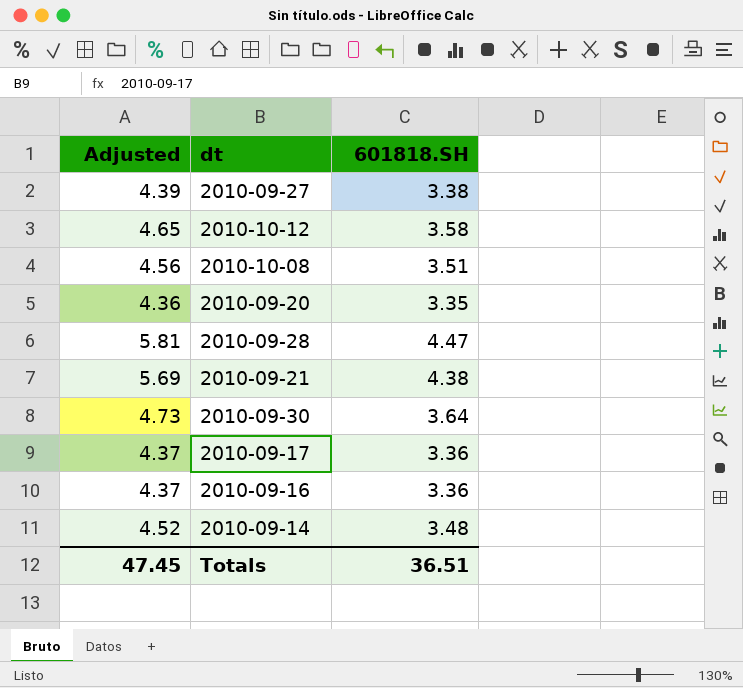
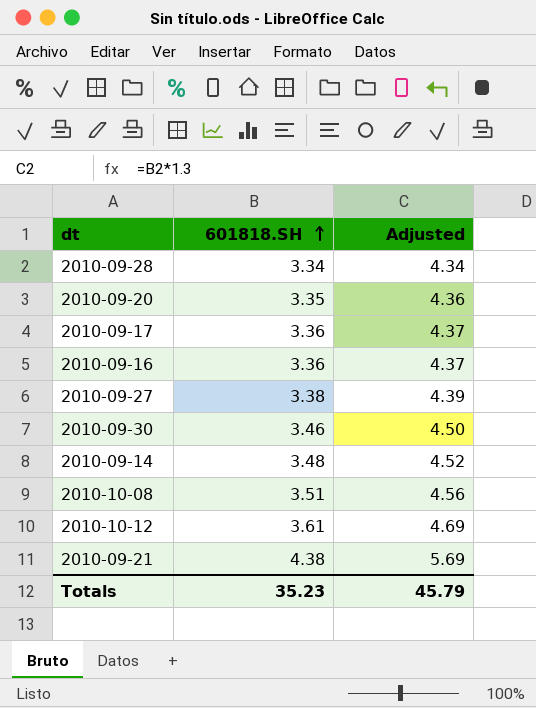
row order: none -> 601818.SH ascending
column Adjusted | position: 1 -> 3
2010-09-28 | 601818.SH: 4.47 -> 3.34
2010-09-28 | Adjusted: 5.81 -> 4.34
2010-09-30 | 601818.SH: 3.64 -> 3.46
2010-09-30 | Adjusted: 4.73 -> 4.50
2010-10-12 | 601818.SH: 3.58 -> 3.61
2010-10-12 | Adjusted: 4.65 -> 4.69
Totals | 601818.SH: 36.51 -> 35.23
Totals | Adjusted: 47.45 -> 45.79

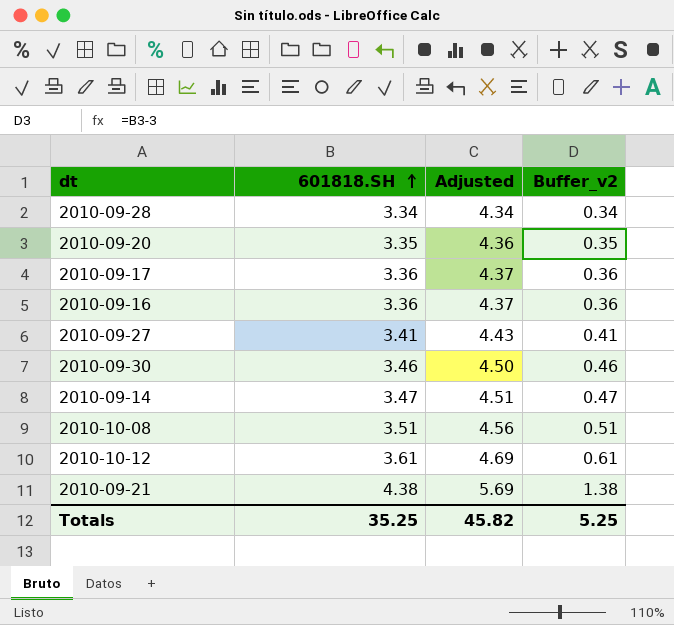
column Buffer_v2 | formula: none -> [601818.SH] - 3
2010-09-27 | 601818.SH: 3.38 -> 3.41
2010-09-27 | Adjusted: 4.39 -> 4.43
2010-09-14 | 601818.SH: 3.48 -> 3.47
2010-09-14 | Adjusted: 4.52 -> 4.51
Totals | 601818.SH: 35.23 -> 35.25
Totals | Adjusted: 45.79 -> 45.82

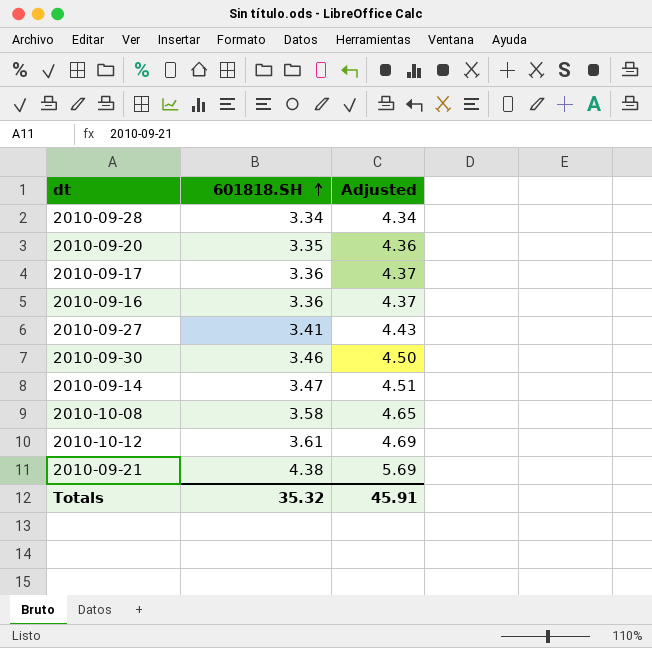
column Buffer_v2 | formula: [601818.SH] - 3 -> none
2010-10-08 | 601818.SH: 3.51 -> 3.58
2010-10-08 | Adjusted: 4.56 -> 4.65
Totals | 601818.SH: 35.25 -> 35.32
Totals | Adjusted: 45.82 -> 45.91

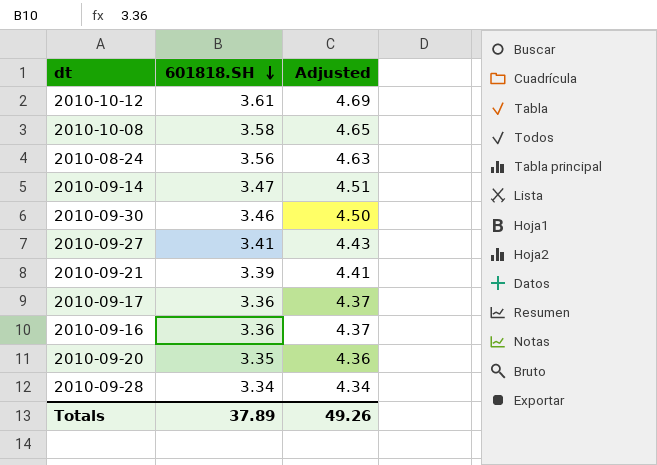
row order: 601818.SH ascending -> 601818.SH descending
row 2010-08-24: none -> 3.56 | 4.63
2010-09-21 | 601818.SH: 4.38 -> 3.39
2010-09-21 | Adjusted: 5.69 -> 4.41
Totals | 601818.SH: 35.32 -> 37.89
Totals | Adjusted: 45.91 -> 49.26

